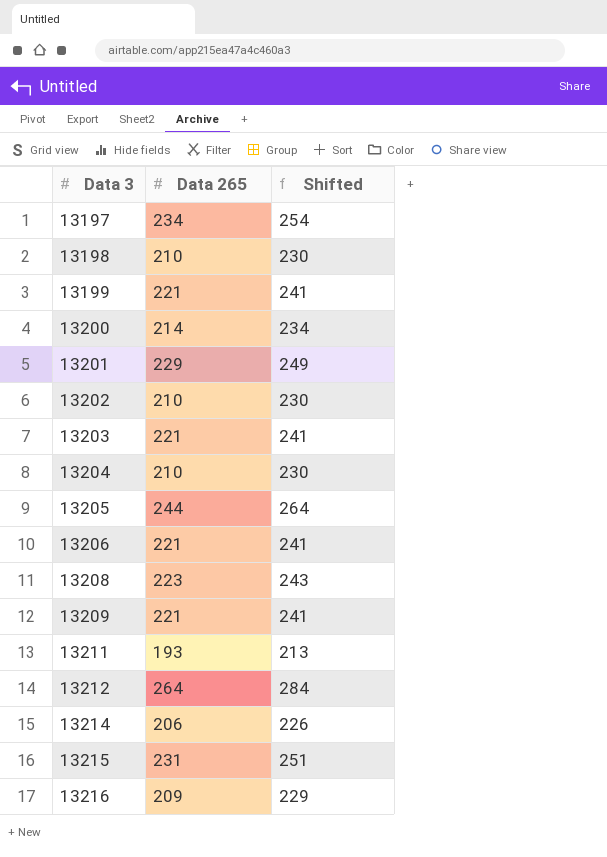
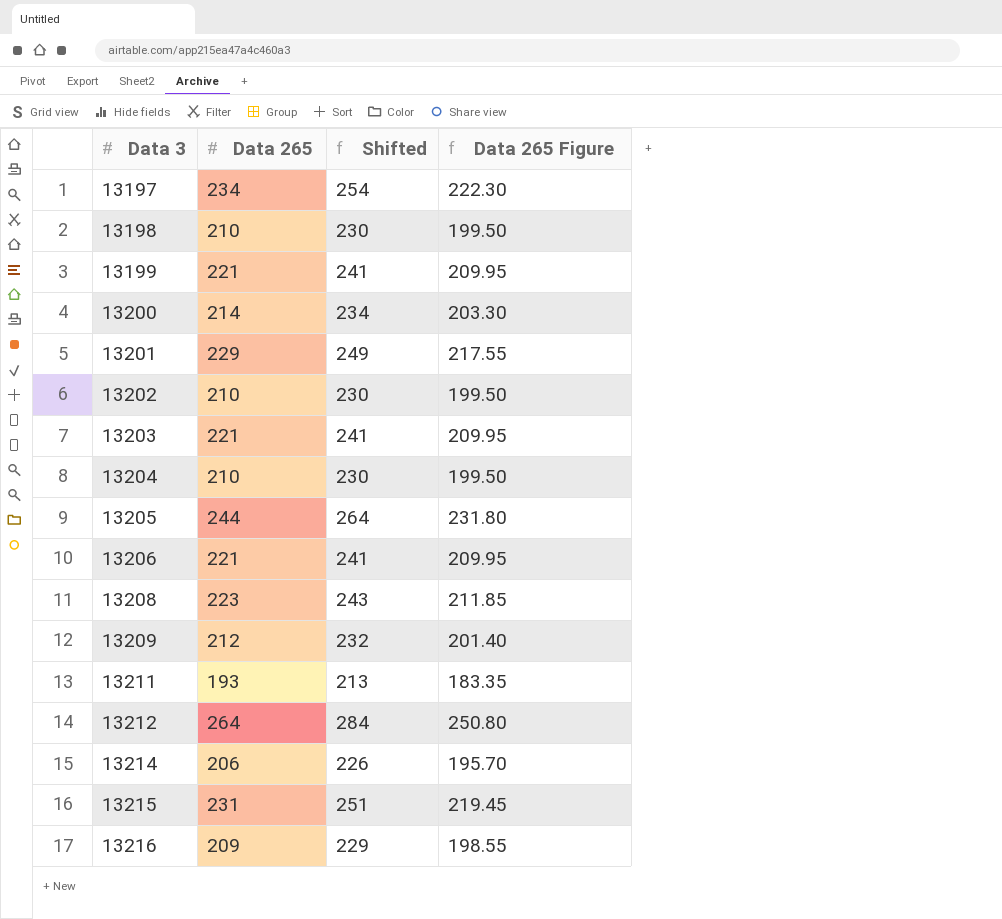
column Data 265 Figure | formula: none -> [Data 265] * 0.95
13209 | Data 265: 221 -> 212
13209 | Shifted: 241 -> 232

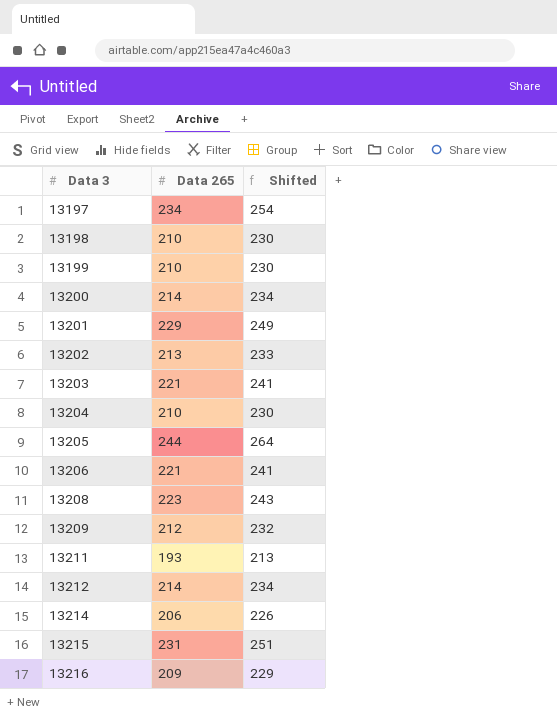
column Data 265 Figure | formula: [Data 265] * 0.95 -> none
13199 | Data 265: 221 -> 210
13199 | Shifted: 241 -> 230
13202 | Data 265: 210 -> 213
13202 | Shifted: 230 -> 233
13212 | Data 265: 264 -> 214
13212 | Shifted: 284 -> 234

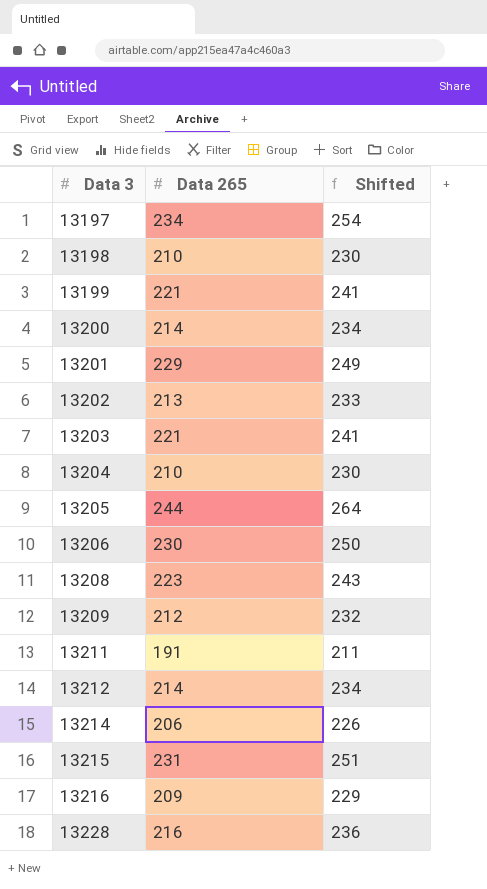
13199 | Data 265: 210 -> 221
13199 | Shifted: 230 -> 241
13206 | Data 265: 221 -> 230
13206 | Shifted: 241 -> 250
13211 | Data 265: 193 -> 191
13211 | Shifted: 213 -> 211
row 13228: none -> 216 | 236

